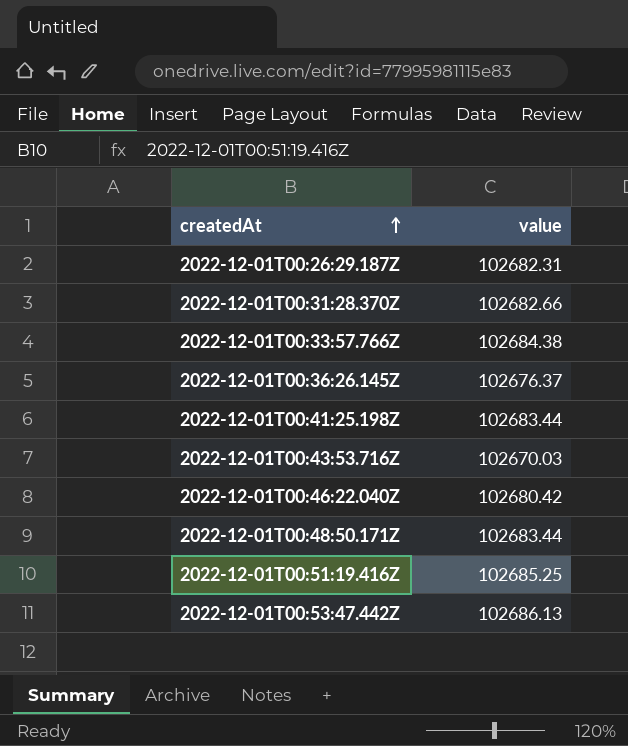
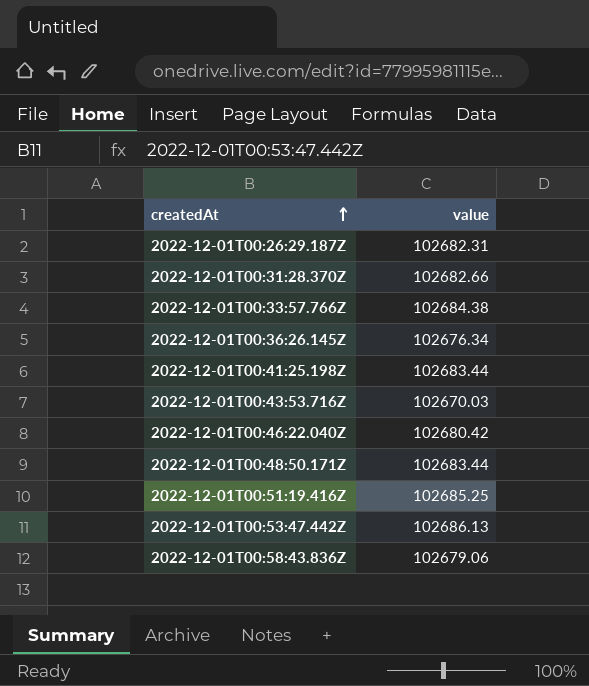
2022-12-01T00:36:26.145Z | value: 102676.37 -> 102676.34
row 2022-12-01T00:58:43.836Z: none -> 102679.06

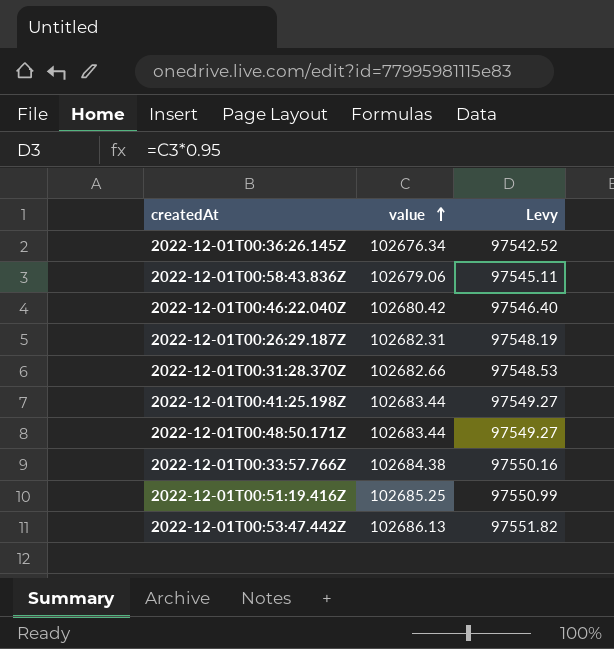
row order: createdAt ascending -> value ascending
column Levy | formula: none -> [value] * 0.95
row 2022-12-01T00:43:53.716Z: 102670.03 -> none

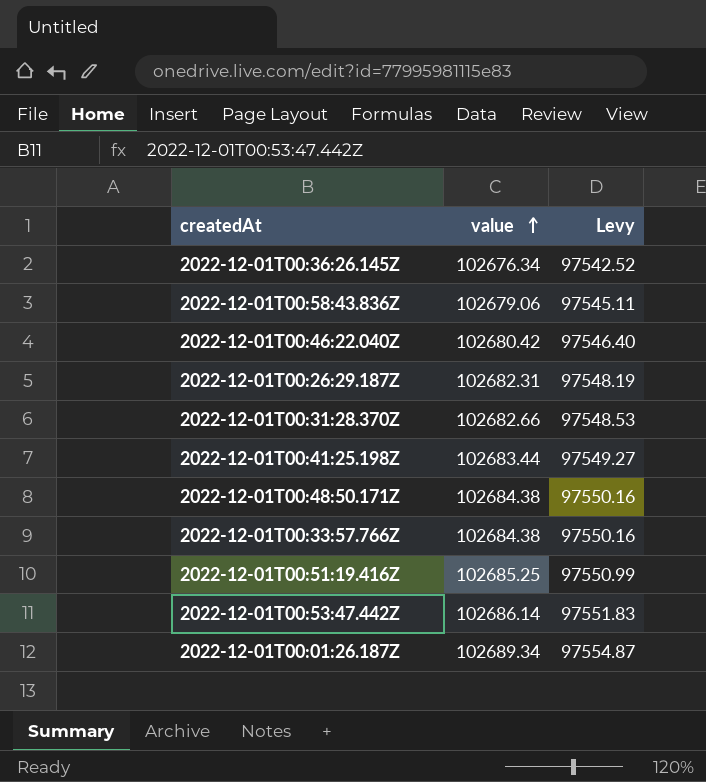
2022-12-01T00:48:50.171Z | value: 102683.44 -> 102684.38
2022-12-01T00:48:50.171Z | Levy: 97549.27 -> 97550.16
2022-12-01T00:53:47.442Z | value: 102686.13 -> 102686.14
2022-12-01T00:53:47.442Z | Levy: 97551.82 -> 97551.83
row 2022-12-01T00:01:26.187Z: none -> 102689.34 | 97554.87

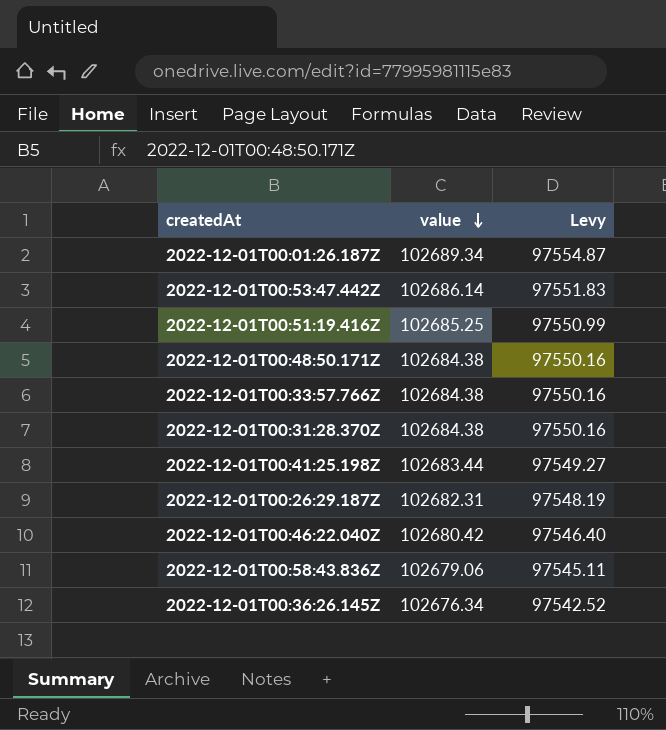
row order: value ascending -> value descending
2022-12-01T00:31:28.370Z | value: 102682.66 -> 102684.38
2022-12-01T00:31:28.370Z | Levy: 97548.53 -> 97550.16

